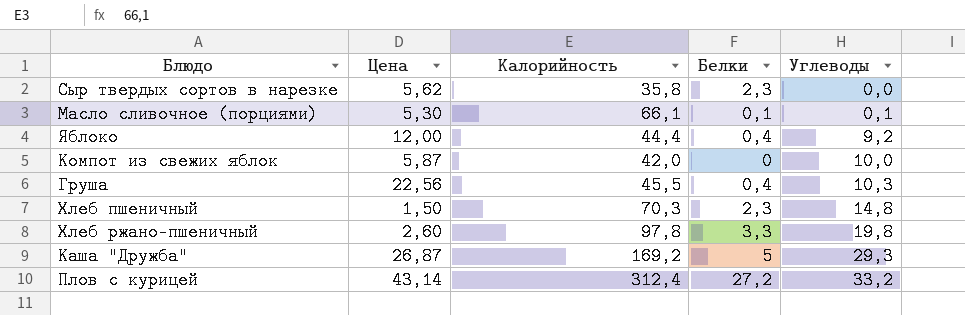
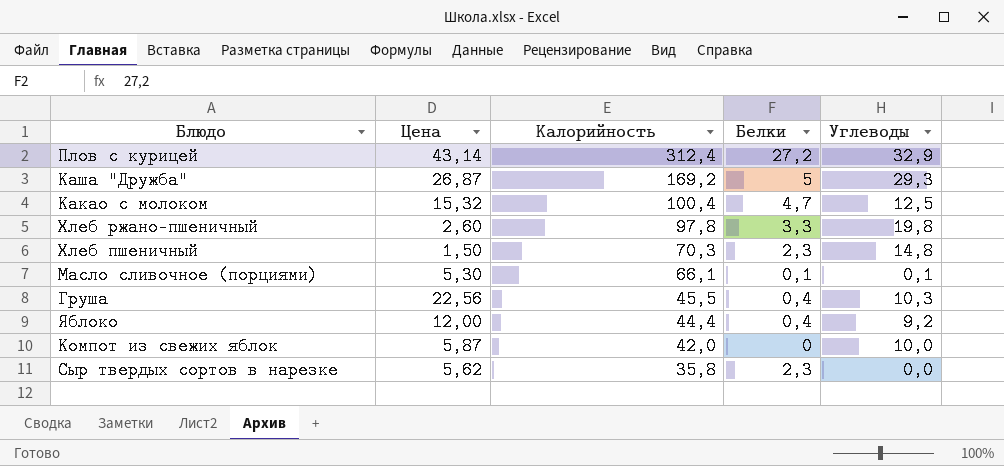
row order: Углеводы ascending -> Калорийность descending
Плов с курицей | Углеводы: 33,2 -> 32,9
row Какао с молоком: none -> 15,32 | 100,4 | 4,7 | 12,5

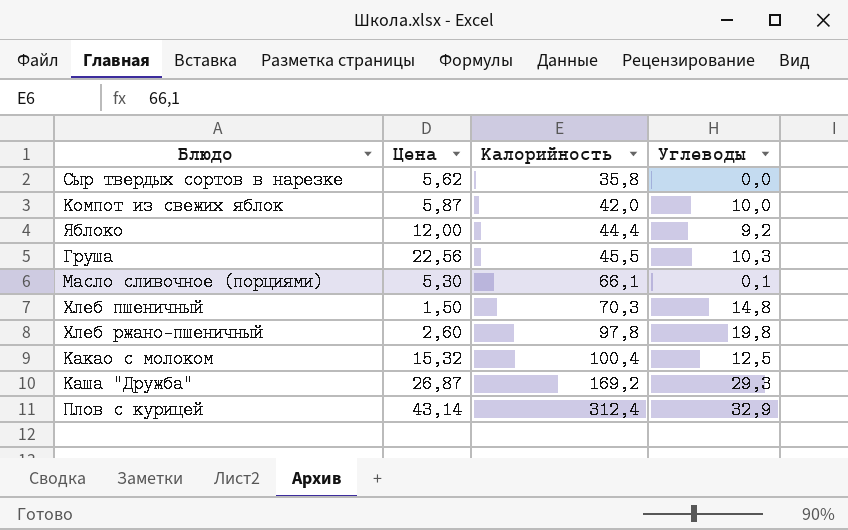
row order: Калорийность descending -> Калорийность ascending
column Белки | position: 4 -> none

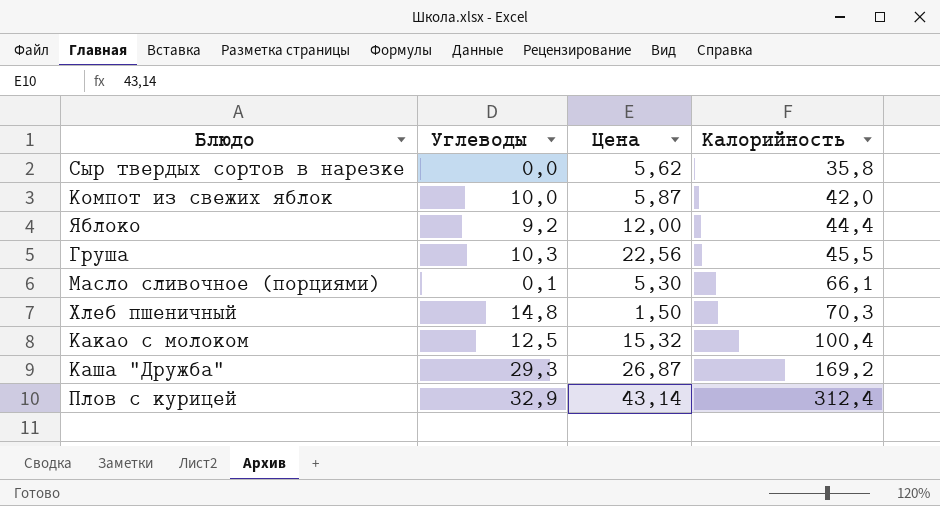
column Углеводы | position: 4 -> 2
row Хлеб ржано-пшеничный: 2,60 | 97,8 | 19,8 -> none

